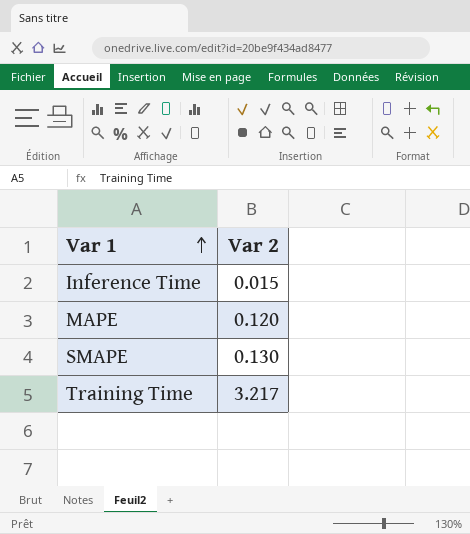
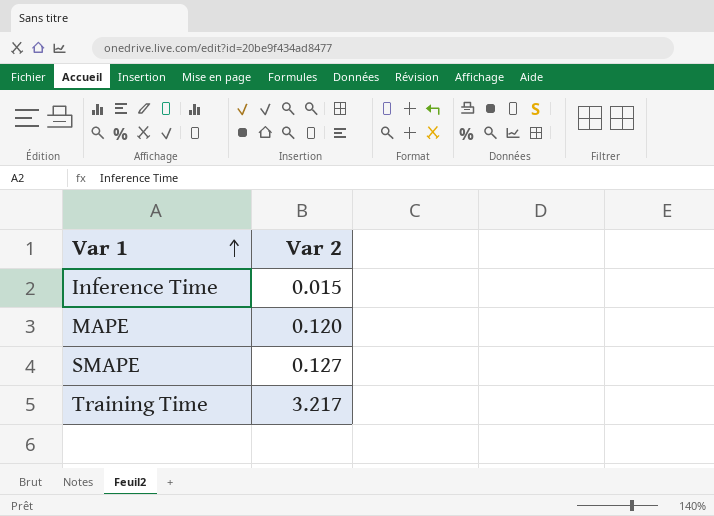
SMAPE | Var 2: 0.130 -> 0.127

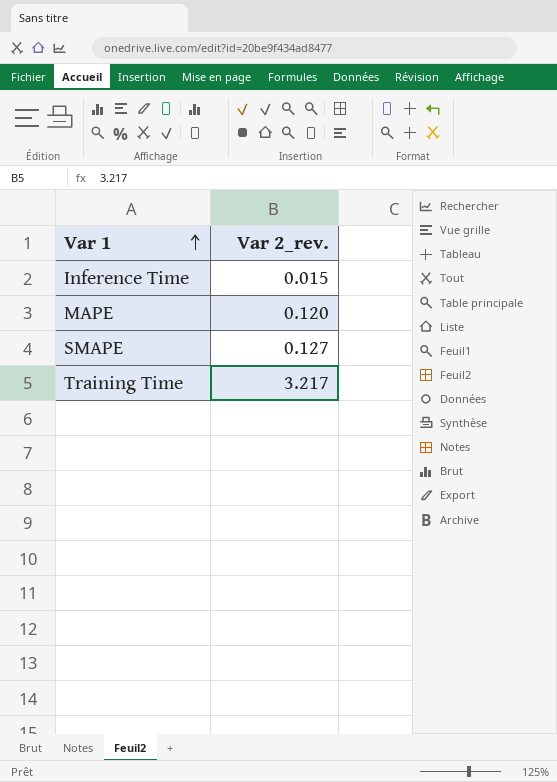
column name: Var 2 -> Var 2_rev.

